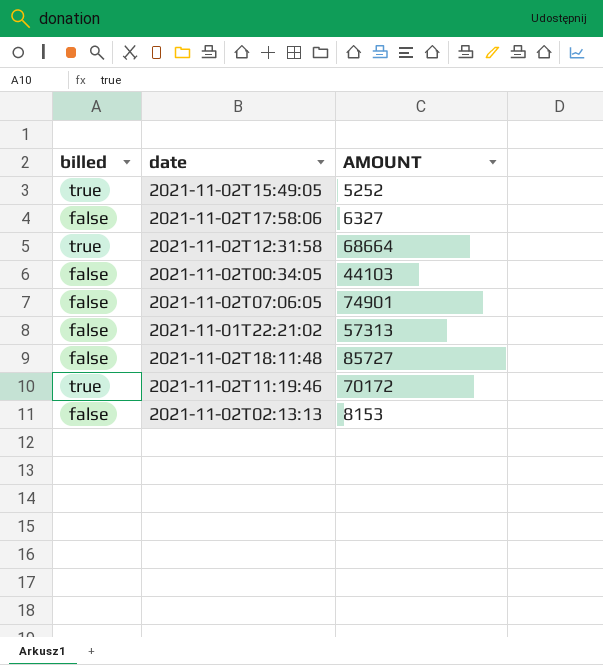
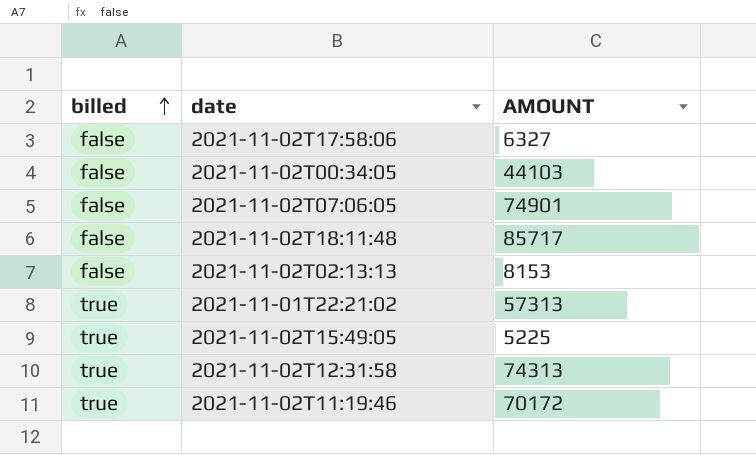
row order: none -> billed ascending
2021-11-02T18:11:48 | AMOUNT: 85727 -> 85717
2021-11-01T22:21:02 | billed: false -> true
2021-11-02T15:49:05 | AMOUNT: 5252 -> 5225
2021-11-02T12:31:58 | AMOUNT: 68664 -> 74313

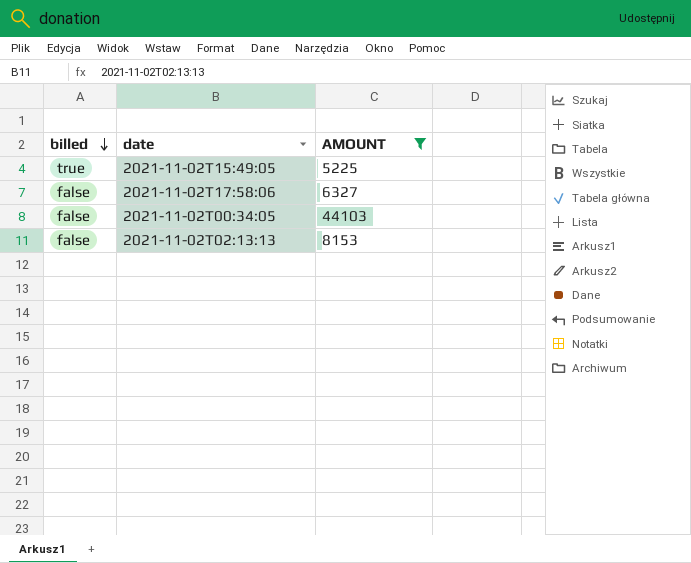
filter: none -> AMOUNT <= 44103
row order: billed ascending -> billed descending

